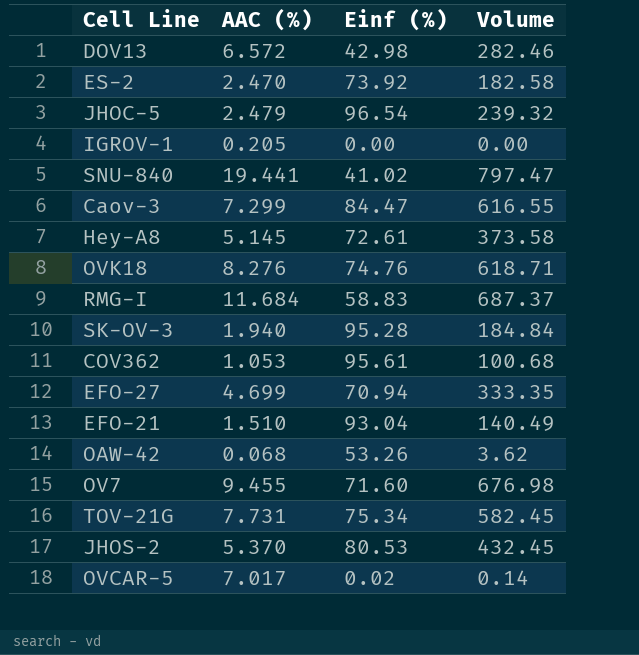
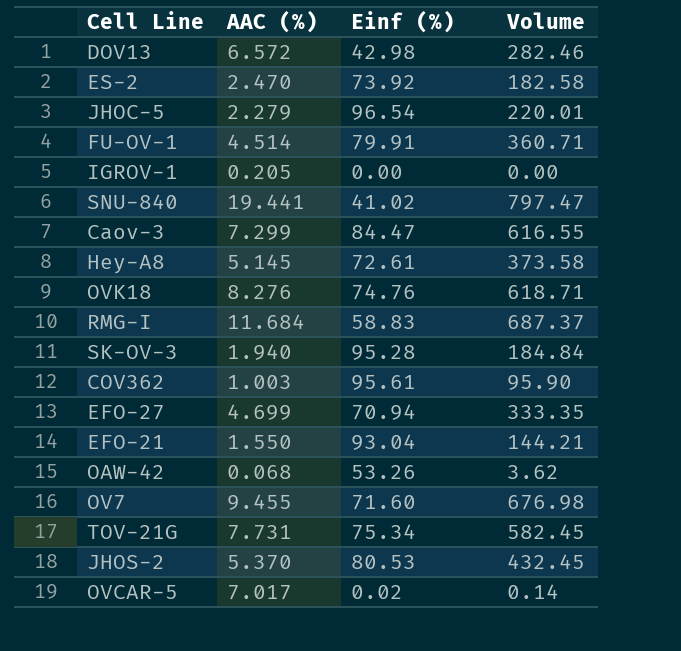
JHOC-5 | AAC (%): 2.479 -> 2.279
JHOC-5 | Volume: 239.32 -> 220.01
row FU-OV-1: none -> 4.514 | 79.91 | 360.71
COV362 | AAC (%): 1.053 -> 1.003
COV362 | Volume: 100.68 -> 95.90
EFO-21 | AAC (%): 1.510 -> 1.550
EFO-21 | Volume: 140.49 -> 144.21

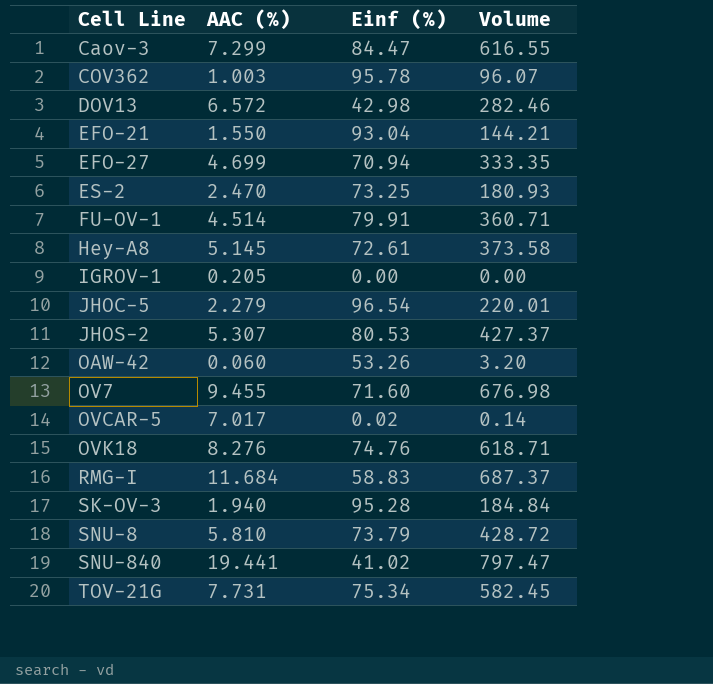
row order: none -> Cell Line ascending
COV362 | Einf (%): 95.61 -> 95.78
COV362 | Volume: 95.90 -> 96.07
ES-2 | Einf (%): 73.92 -> 73.25
ES-2 | Volume: 182.58 -> 180.93
JHOS-2 | AAC (%): 5.370 -> 5.307
JHOS-2 | Volume: 432.45 -> 427.37
OAW-42 | AAC (%): 0.068 -> 0.060
OAW-42 | Volume: 3.62 -> 3.20
row SNU-8: none -> 5.810 | 73.79 | 428.72

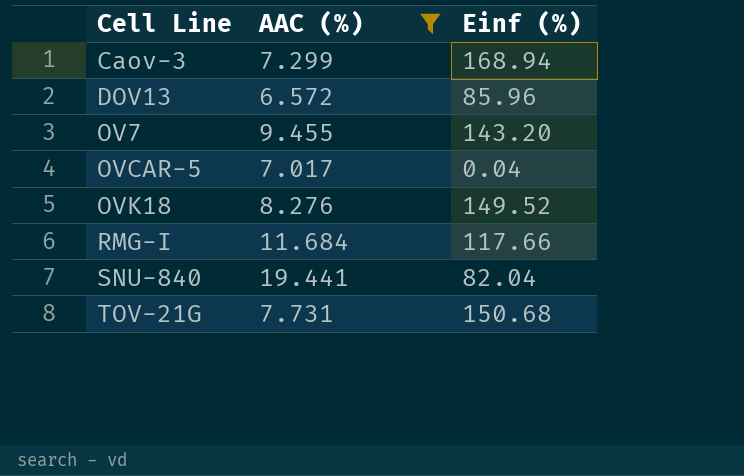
filter: none -> AAC (%) >= 6.572
column Volume | formula: [AAC (%)] * [Einf (%)] -> none
Caov-3 | Einf (%): 84.47 -> 168.94
DOV13 | Einf (%): 42.98 -> 85.96
OV7 | Einf (%): 71.60 -> 143.20
OVCAR-5 | Einf (%): 0.02 -> 0.04
OVK18 | Einf (%): 74.76 -> 149.52
RMG-I | Einf (%): 58.83 -> 117.66
SNU-840 | Einf (%): 41.02 -> 82.04
TOV-21G | Einf (%): 75.34 -> 150.68

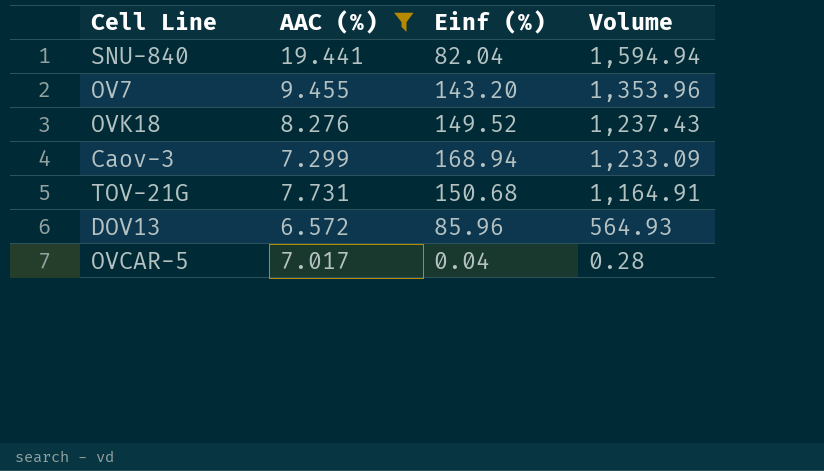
row order: Cell Line ascending -> Volume descending
column Volume | formula: none -> [AAC (%)] * [Einf (%)]
row RMG-I: 11.684 | 117.66 -> none

